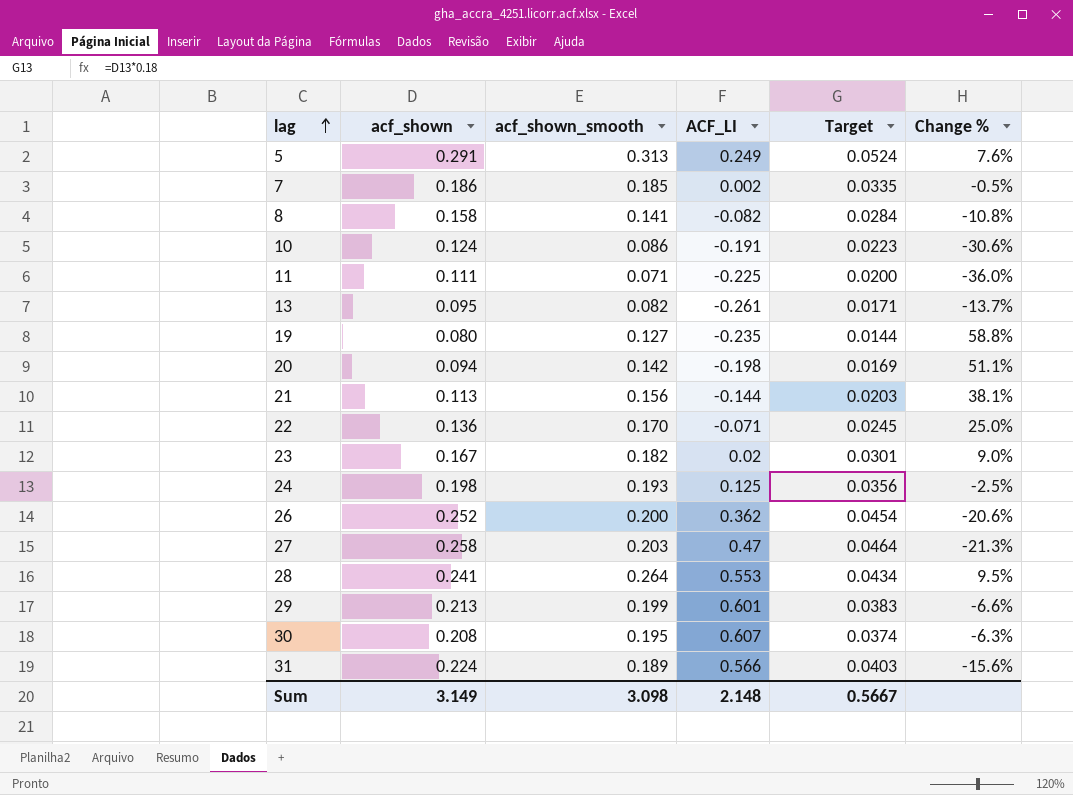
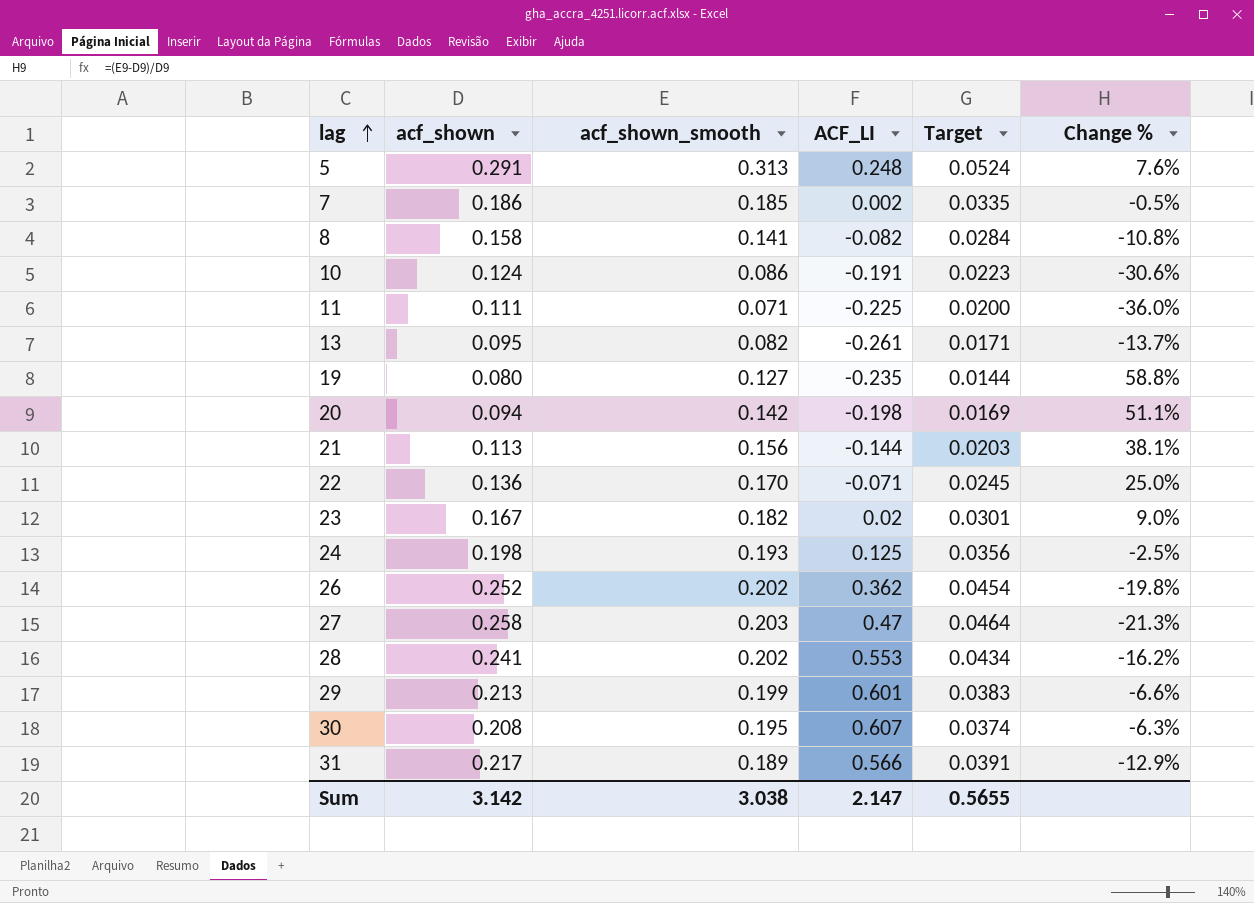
5 | ACF_LI: 0.249 -> 0.248
26 | acf_shown_smooth: 0.200 -> 0.202
26 | Change %: -20.6% -> -19.8%
28 | acf_shown_smooth: 0.264 -> 0.202
28 | Change %: 9.5% -> -16.2%
31 | acf_shown: 0.224 -> 0.217
31 | Target: 0.0403 -> 0.0391
31 | Change %: -15.6% -> -12.9%
Sum | acf_shown: 3.149 -> 3.142
Sum | acf_shown_smooth: 3.098 -> 3.038
Sum | ACF_LI: 2.148 -> 2.147
Sum | Target: 0.5667 -> 0.5655

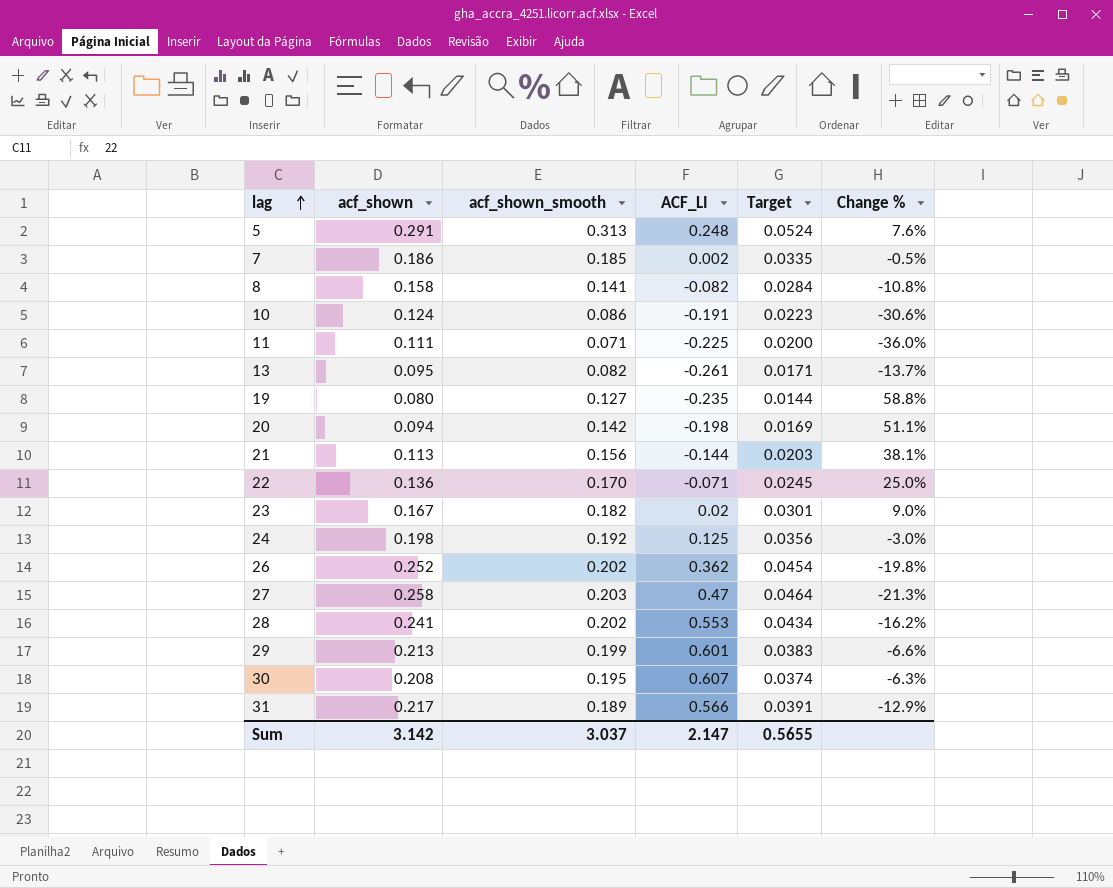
24 | acf_shown_smooth: 0.193 -> 0.192
24 | Change %: -2.5% -> -3.0%
Sum | acf_shown_smooth: 3.038 -> 3.037

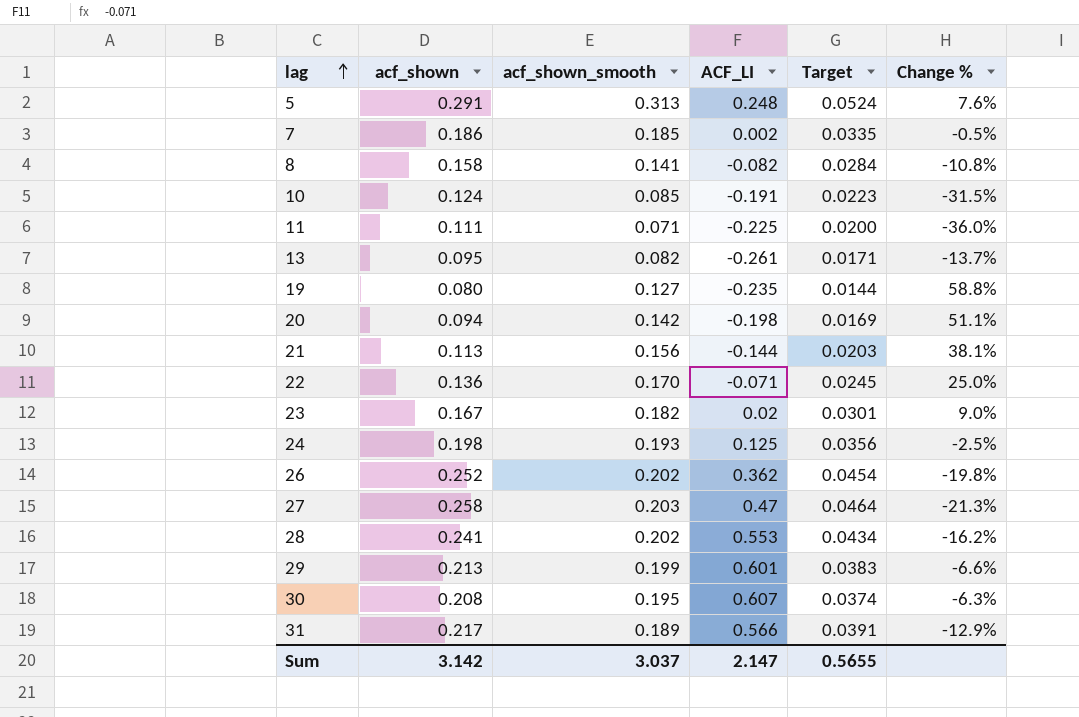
10 | acf_shown_smooth: 0.086 -> 0.085
10 | Change %: -30.6% -> -31.5%
24 | acf_shown_smooth: 0.192 -> 0.193
24 | Change %: -3.0% -> -2.5%

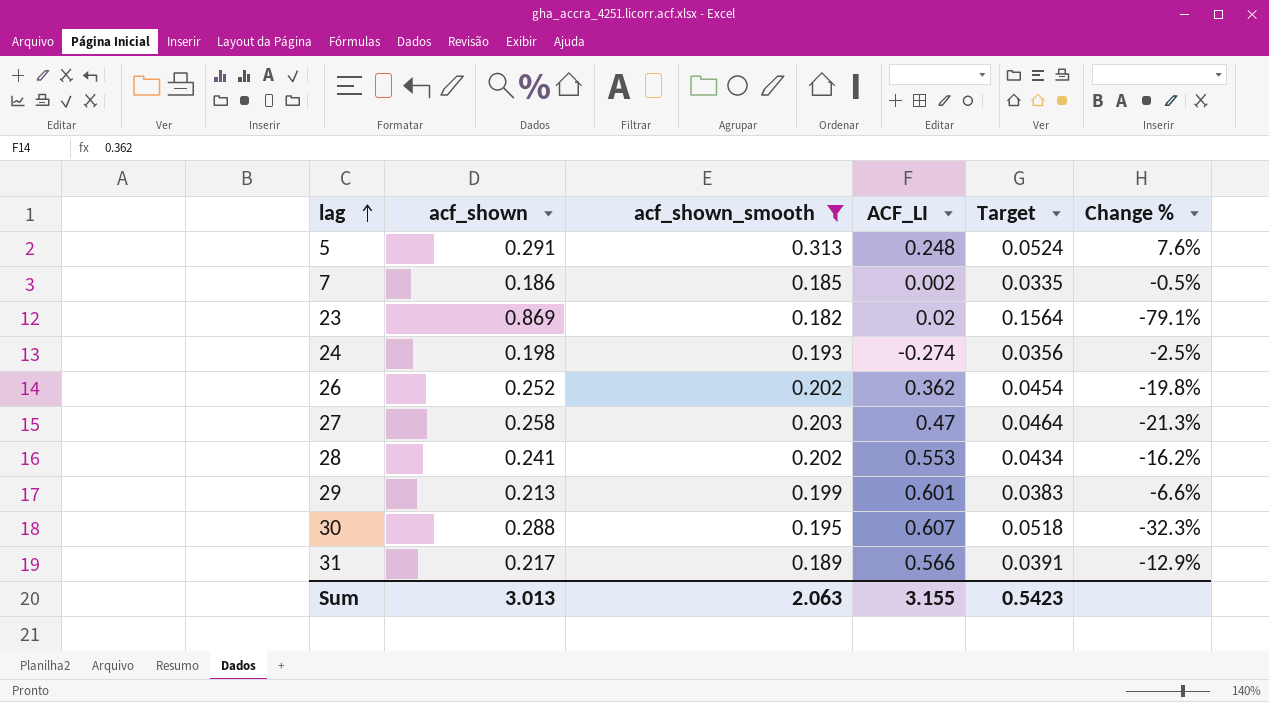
filter: none -> acf_shown_smooth >= 0.182
23 | acf_shown: 0.167 -> 0.869
23 | Target: 0.0301 -> 0.1564
23 | Change %: 9.0% -> -79.1%
24 | ACF_LI: 0.125 -> -0.274
30 | acf_shown: 0.208 -> 0.288
30 | Target: 0.0374 -> 0.0518
30 | Change %: -6.3% -> -32.3%
Sum | acf_shown: 3.142 -> 3.013
Sum | acf_shown_smooth: 3.037 -> 2.063
Sum | ACF_LI: 2.147 -> 3.155
Sum | Target: 0.5655 -> 0.5423

